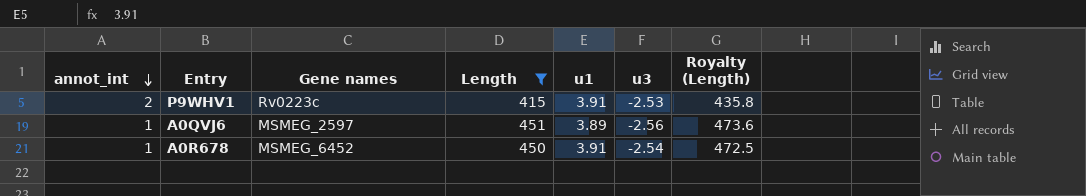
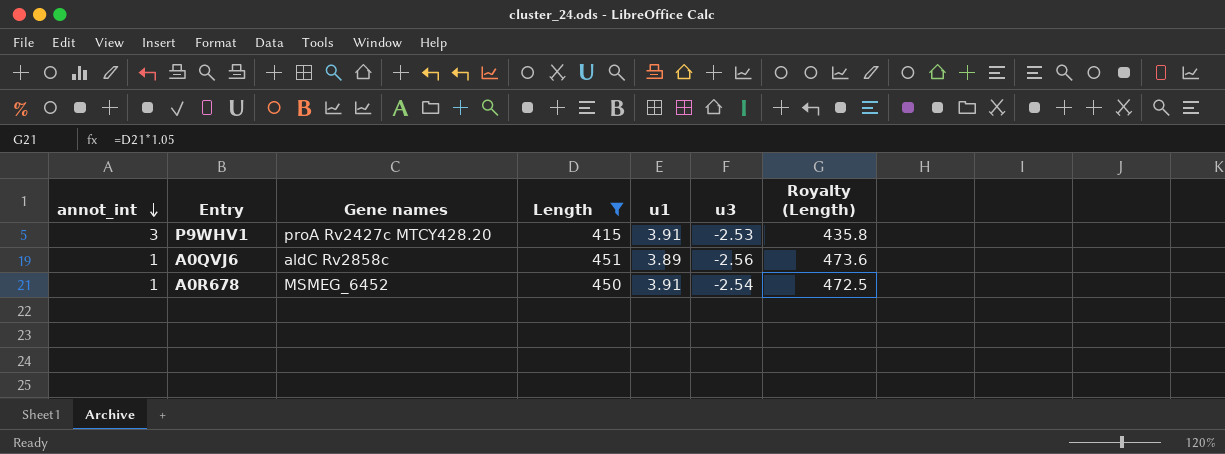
P9WHV1 | annot_int: 2 -> 3
P9WHV1 | Gene names: Rv0223c -> proA Rv2427c MTCY428.20
A0QVJ6 | Gene names: MSMEG_2597 -> aldC Rv2858c

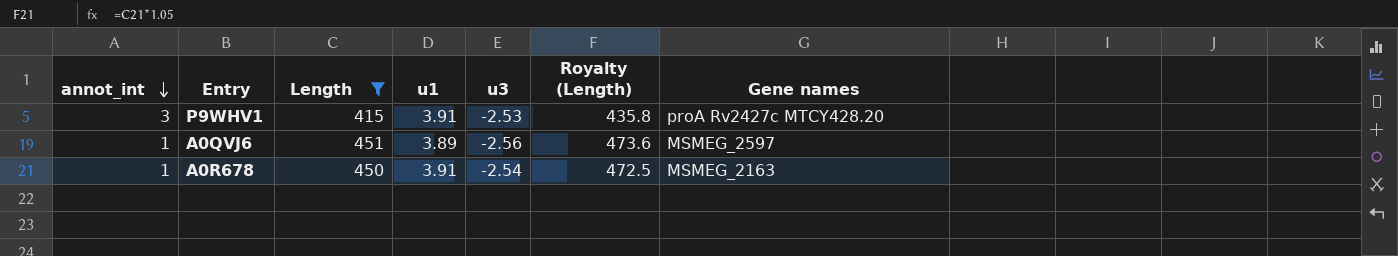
column Gene names | position: 3 -> 7
A0QVJ6 | Gene names: aldC Rv2858c -> MSMEG_2597
A0R678 | Gene names: MSMEG_6452 -> MSMEG_2163

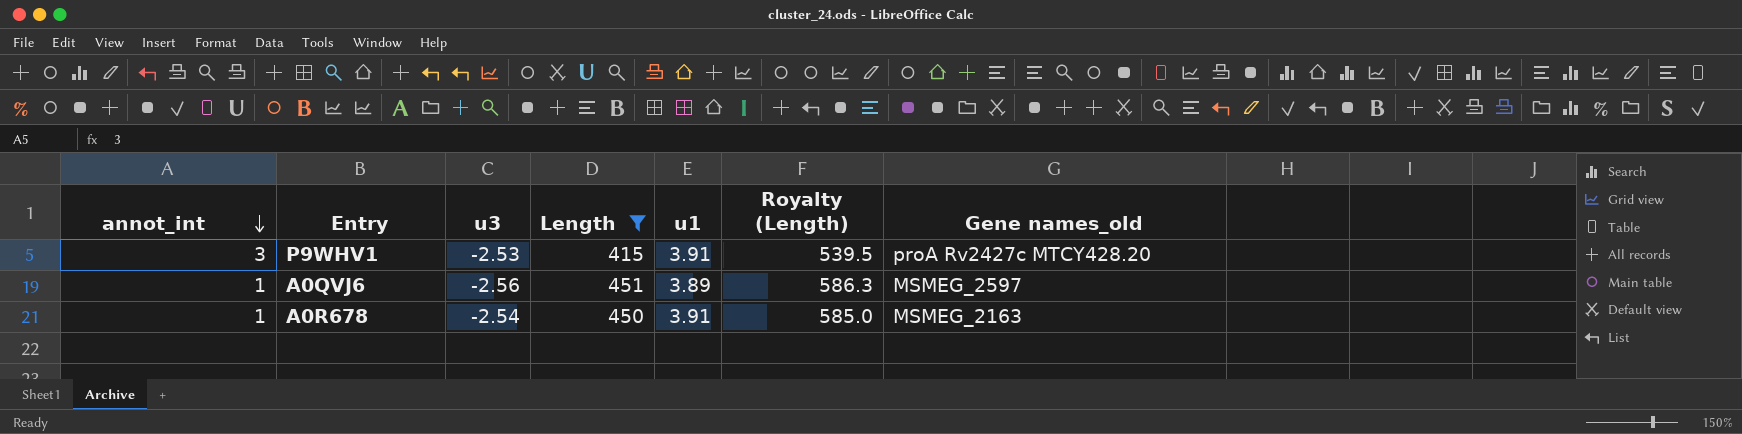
column u3 | position: 5 -> 3
column Royalty (Length) | formula: [Length] * 1.05 -> [Length] * 1.3
column name: Gene names -> Gene names_old

